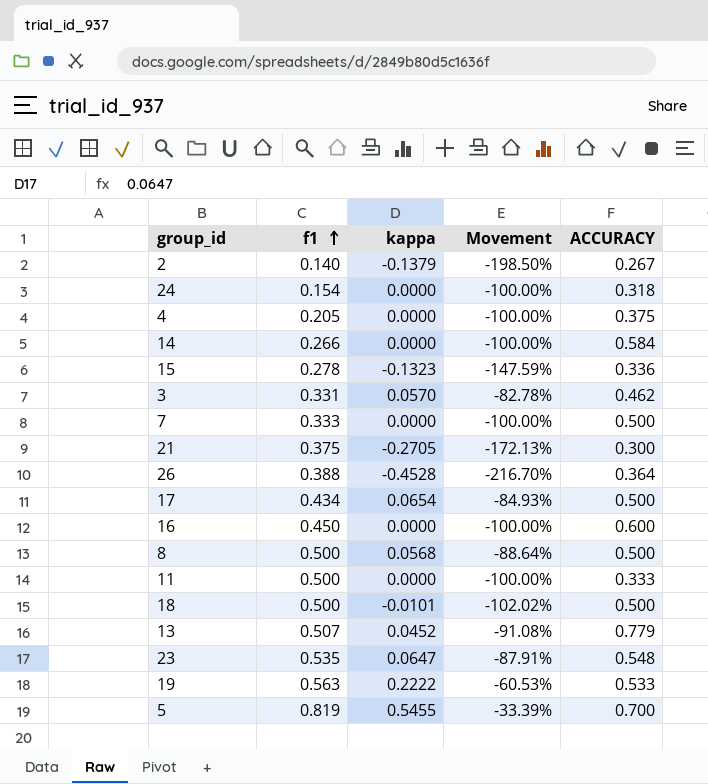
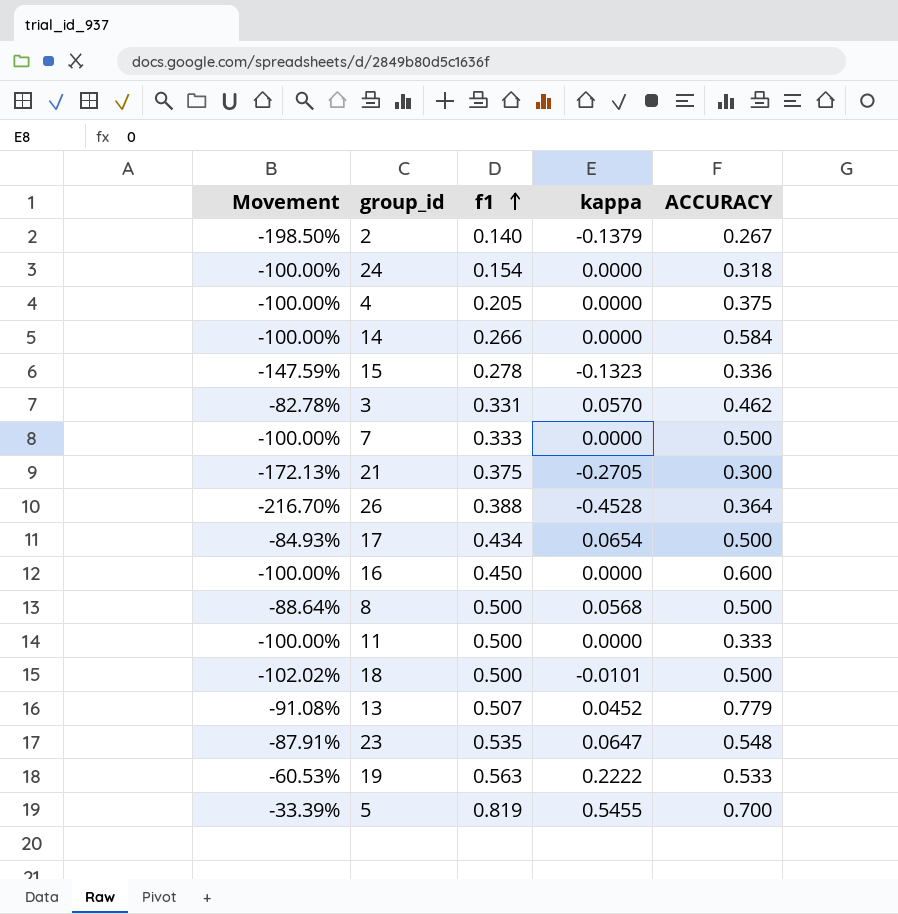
column Movement | position: 4 -> 1

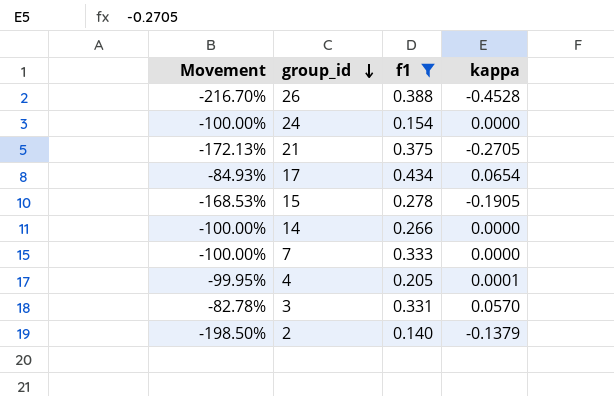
filter: none -> f1 <= 0.434
row order: f1 ascending -> group_id descending
column ACCURACY | position: 5 -> none
15 | Movement: -147.59% -> -168.53%
15 | kappa: -0.1323 -> -0.1905
4 | Movement: -100.00% -> -99.95%
4 | kappa: 0.0000 -> 0.0001

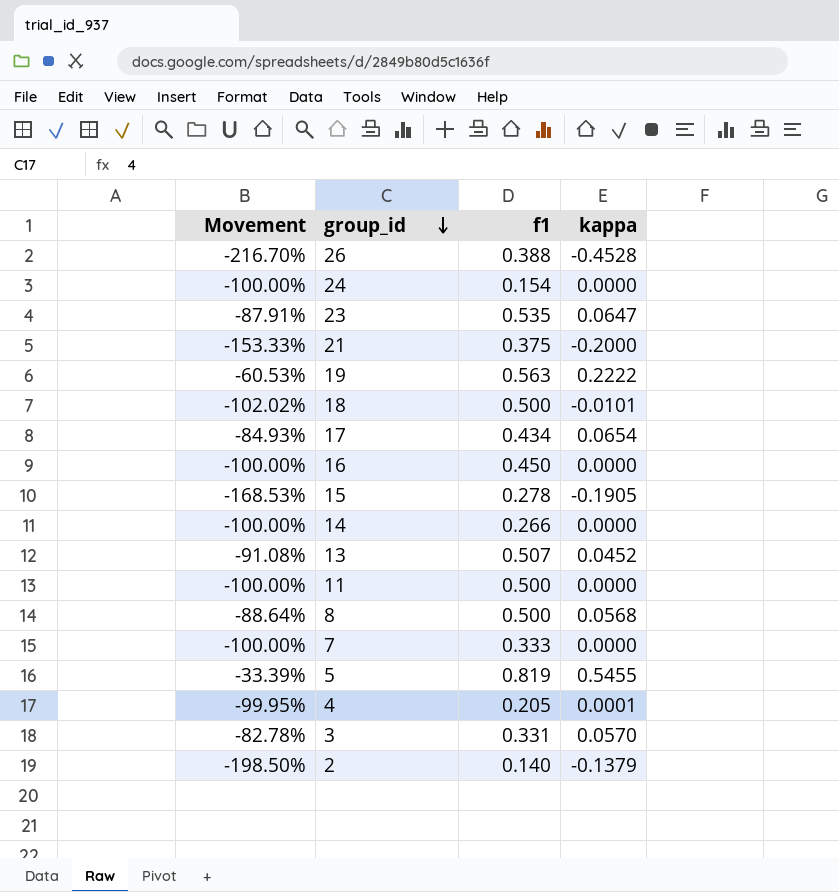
filter: f1 <= 0.434 -> none
21 | Movement: -172.13% -> -153.33%
21 | kappa: -0.2705 -> -0.2000

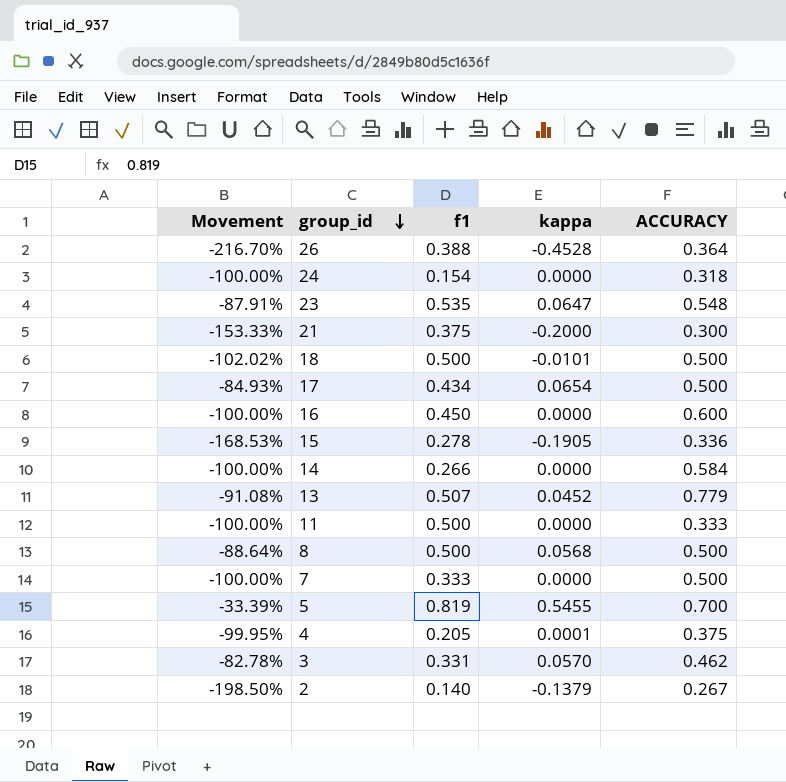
column ACCURACY | position: none -> 5
row 19: -60.53% | 0.563 | 0.2222 -> none

